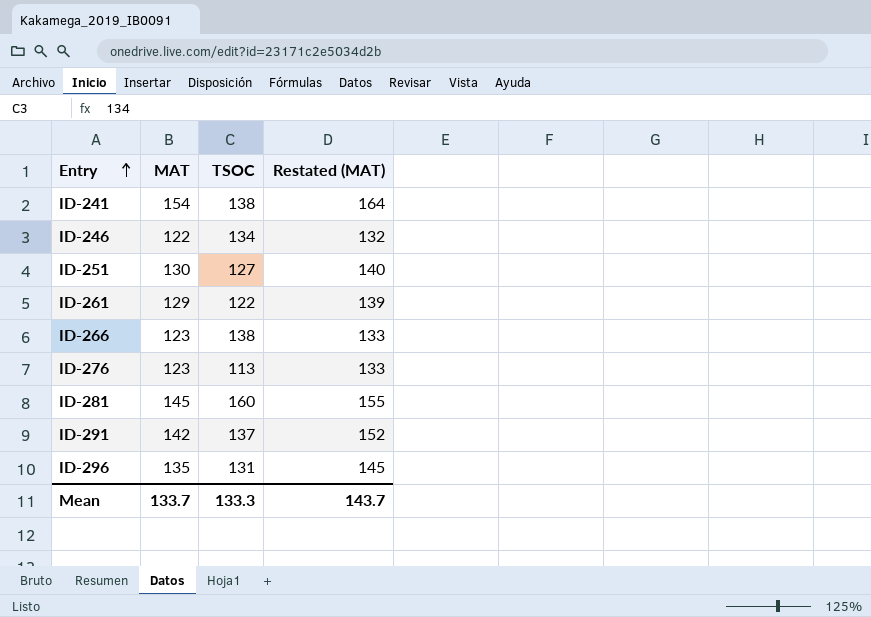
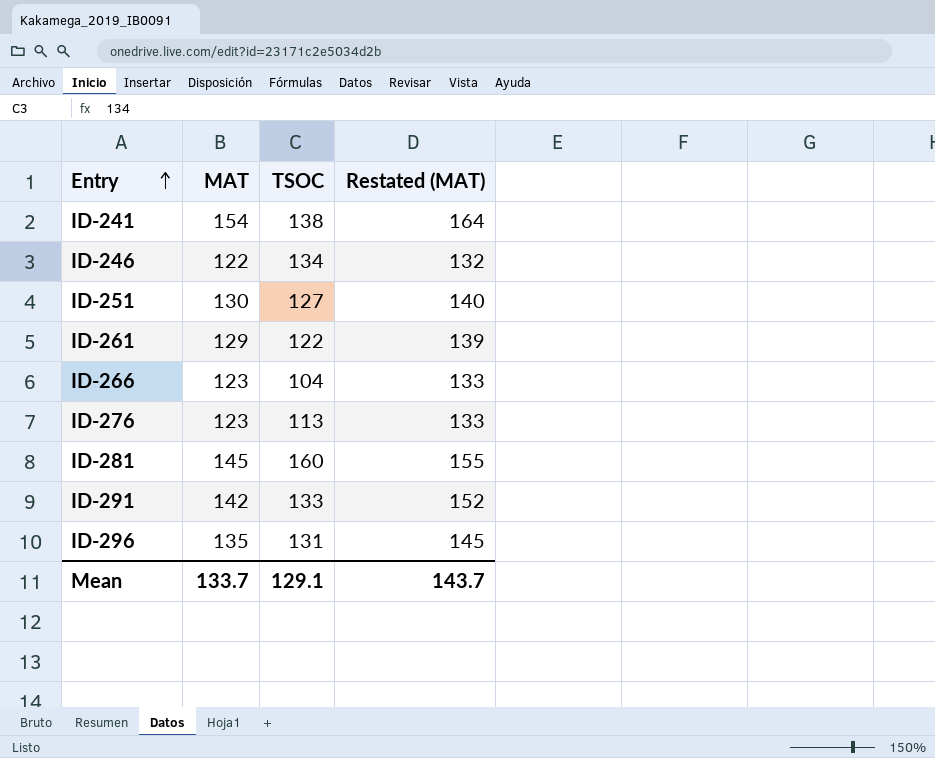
ID-266 | TSOC: 138 -> 104
ID-291 | TSOC: 137 -> 133
Mean | TSOC: 133.3 -> 129.1

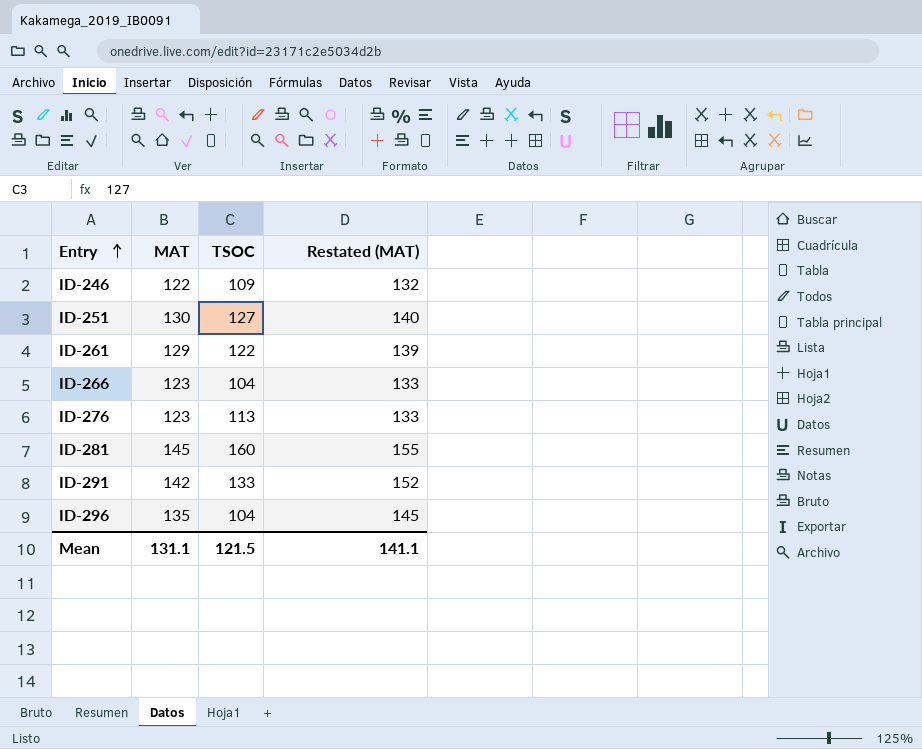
row ID-241: 154 | 138 | 164 -> none
ID-246 | TSOC: 134 -> 109
ID-296 | TSOC: 131 -> 104
Mean | MAT: 133.7 -> 131.1
Mean | TSOC: 129.1 -> 121.5
Mean | Restated (MAT): 143.7 -> 141.1

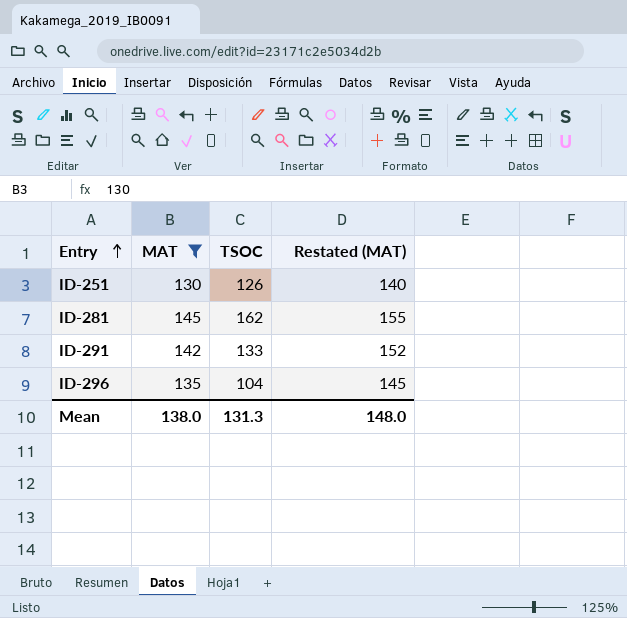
filter: none -> MAT >= 130
ID-251 | TSOC: 127 -> 126
ID-281 | TSOC: 160 -> 162
Mean | MAT: 131.1 -> 138.0
Mean | TSOC: 121.5 -> 131.3
Mean | Restated (MAT): 141.1 -> 148.0

